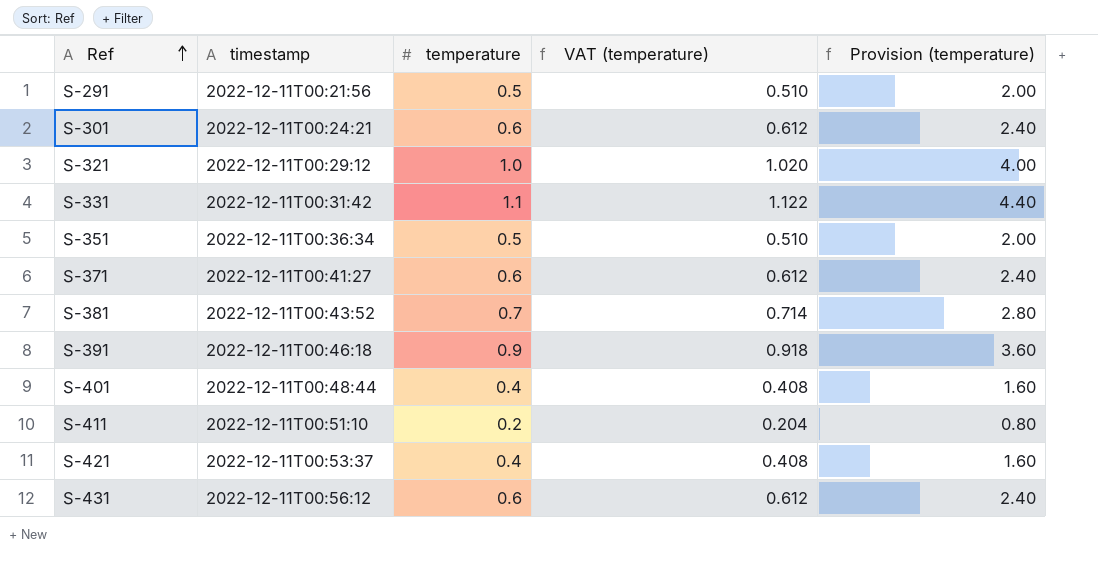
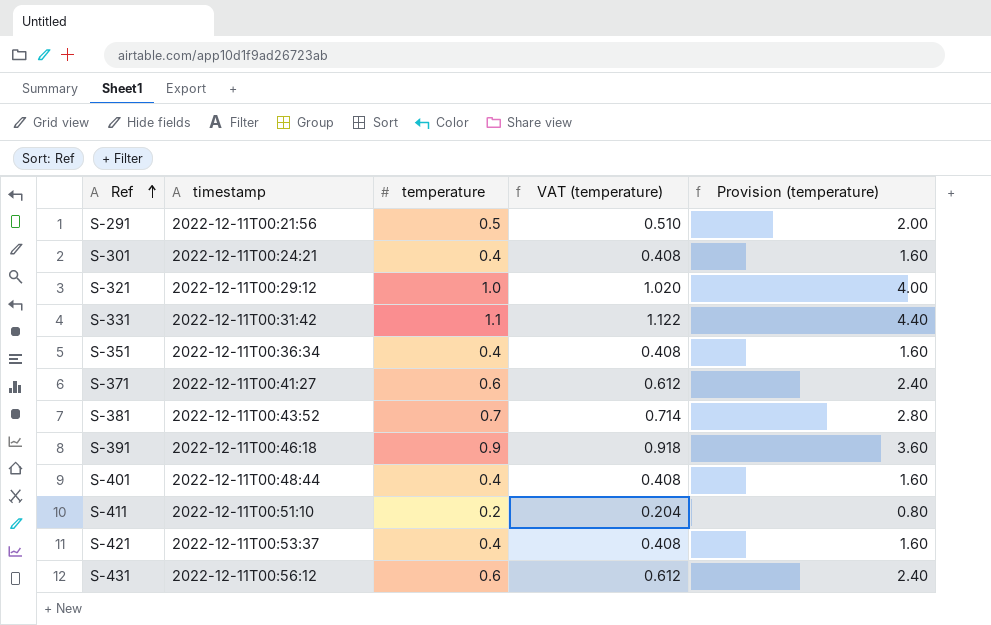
S-301 | temperature: 0.6 -> 0.4
S-301 | VAT (temperature): 0.612 -> 0.408
S-301 | Provision (temperature): 2.40 -> 1.60
S-351 | temperature: 0.5 -> 0.4
S-351 | VAT (temperature): 0.510 -> 0.408
S-351 | Provision (temperature): 2.00 -> 1.60

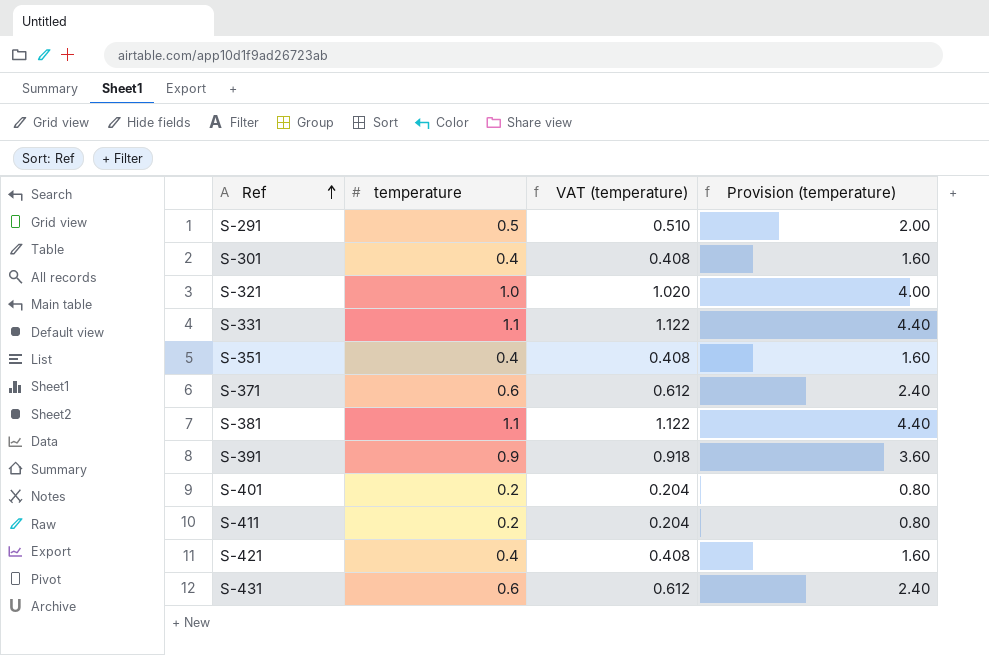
column timestamp | position: 2 -> none
S-381 | temperature: 0.7 -> 1.1
S-381 | VAT (temperature): 0.714 -> 1.122
S-381 | Provision (temperature): 2.80 -> 4.40
S-401 | temperature: 0.4 -> 0.2
S-401 | VAT (temperature): 0.408 -> 0.204
S-401 | Provision (temperature): 1.60 -> 0.80

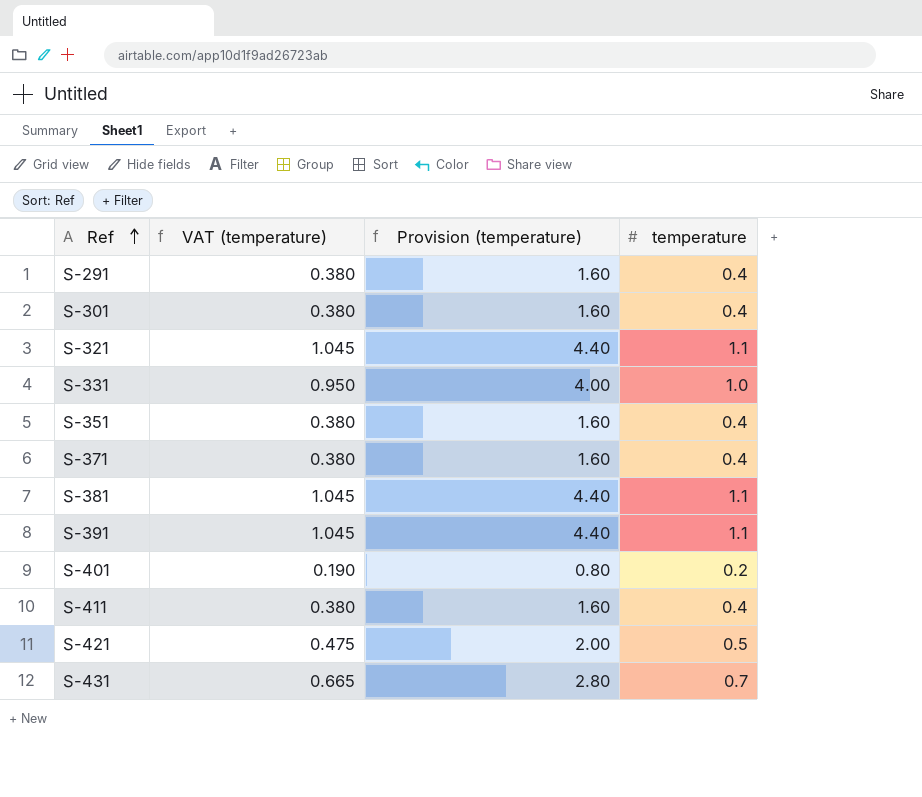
column VAT (temperature) | formula: [temperature] * 1.02 -> [temperature] * 0.95
column temperature | position: 2 -> 4
S-291 | Provision (temperature): 2.00 -> 1.60
S-291 | temperature: 0.5 -> 0.4
S-321 | Provision (temperature): 4.00 -> 4.40
S-321 | temperature: 1.0 -> 1.1
S-331 | Provision (temperature): 4.40 -> 4.00
S-331 | temperature: 1.1 -> 1.0
S-371 | Provision (temperature): 2.40 -> 1.60
S-371 | temperature: 0.6 -> 0.4
S-391 | Provision (temperature): 3.60 -> 4.40
S-391 | temperature: 0.9 -> 1.1
S-411 | Provision (temperature): 0.80 -> 1.60
S-411 | temperature: 0.2 -> 0.4
S-421 | Provision (temperature): 1.60 -> 2.00
S-421 | temperature: 0.4 -> 0.5
S-431 | Provision (temperature): 2.40 -> 2.80
S-431 | temperature: 0.6 -> 0.7

